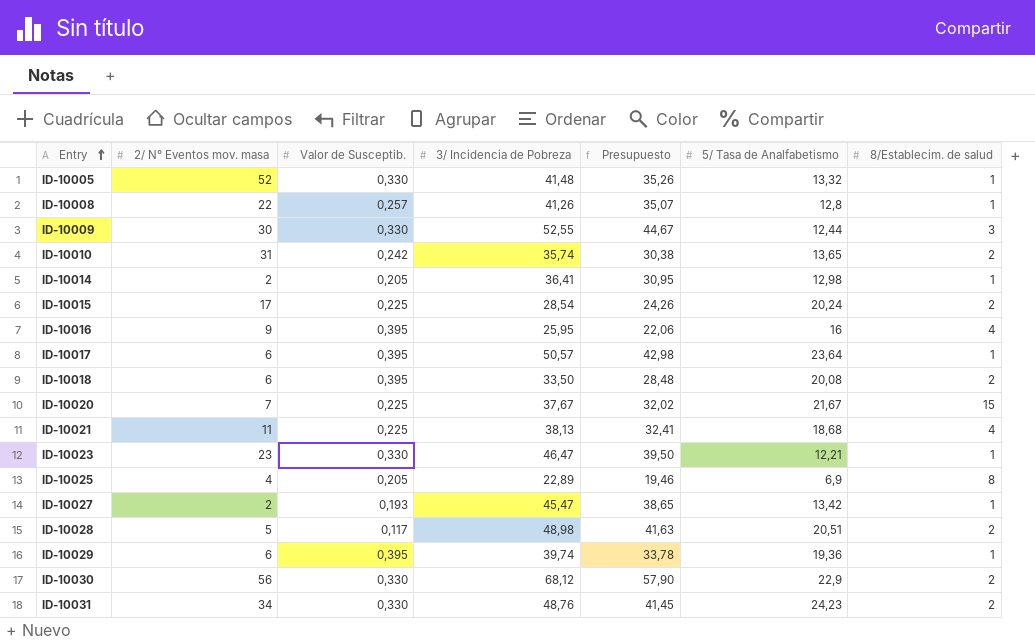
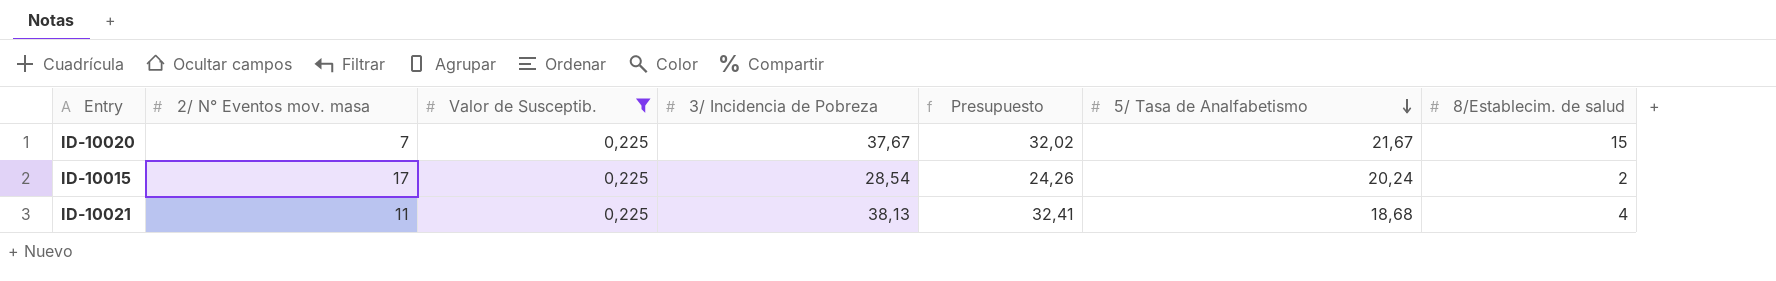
filter: none -> Valor de Susceptib. = 0,225
row order: Entry ascending -> 5/ Tasa de Analfabetismo descending

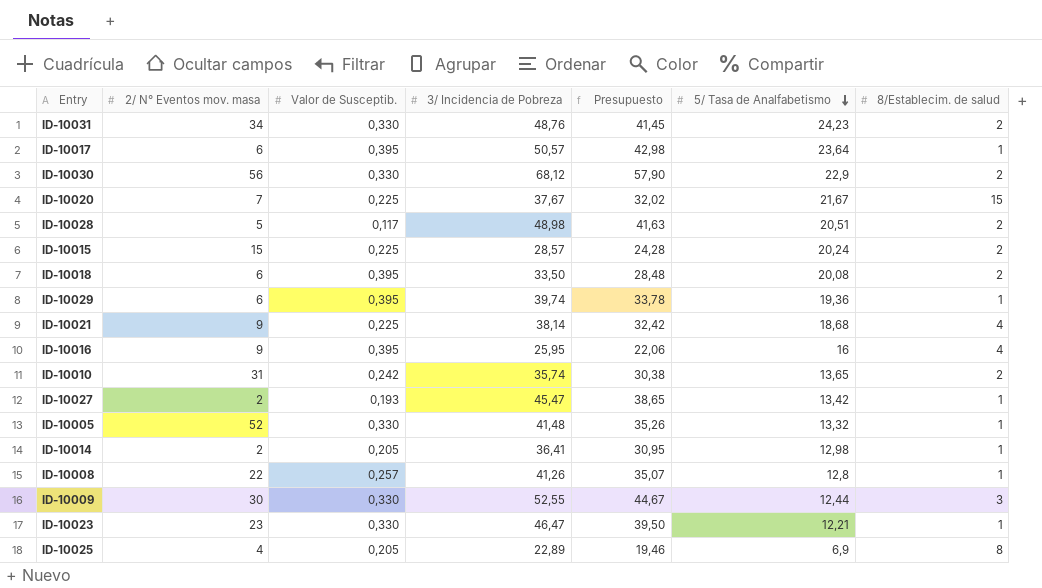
filter: Valor de Susceptib. = 0,225 -> none
ID-10015 | 2/ N° Eventos mov. masa: 17 -> 15
ID-10015 | 3/ Incidencia de Pobreza: 28,54 -> 28,57
ID-10015 | Presupuesto: 24,26 -> 24,28
ID-10021 | 2/ N° Eventos mov. masa: 11 -> 9
ID-10021 | 3/ Incidencia de Pobreza: 38,13 -> 38,14
ID-10021 | Presupuesto: 32,41 -> 32,42

